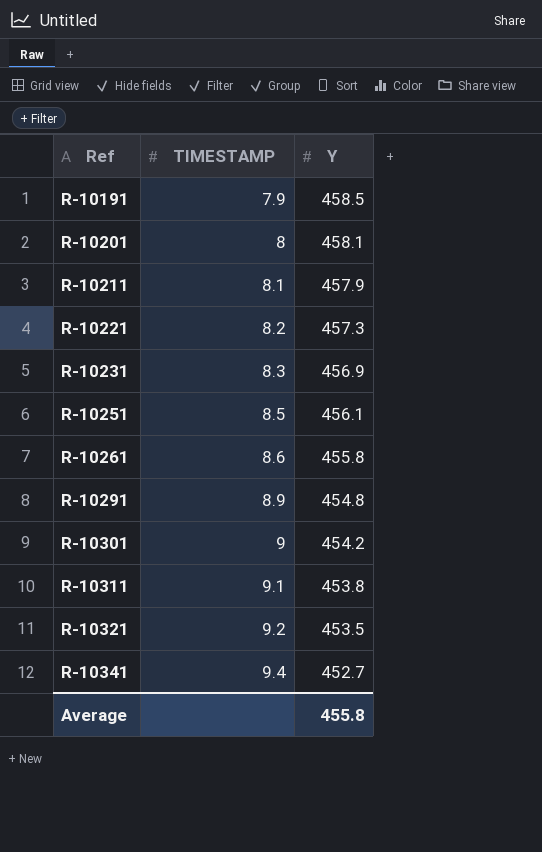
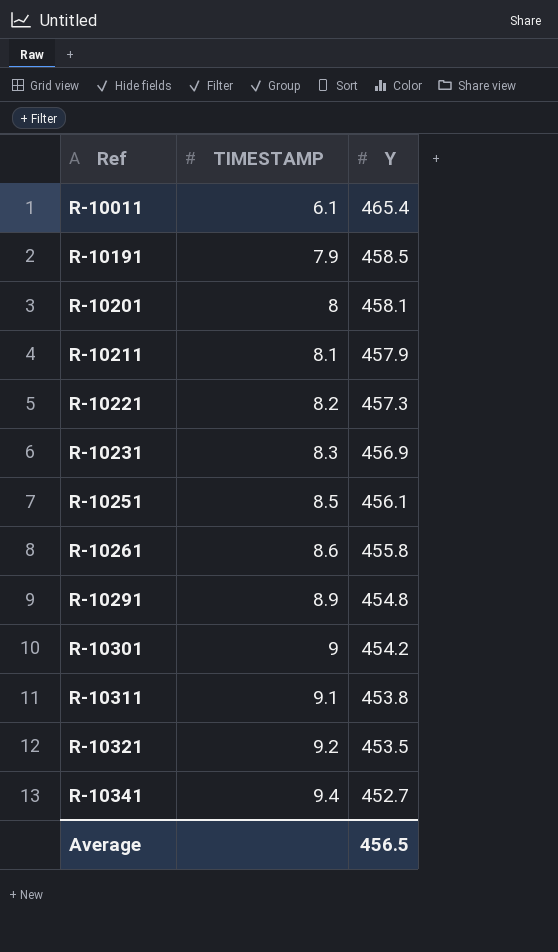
row R-10011: none -> 6.1 | 465.4
Average | Y: 455.8 -> 456.5

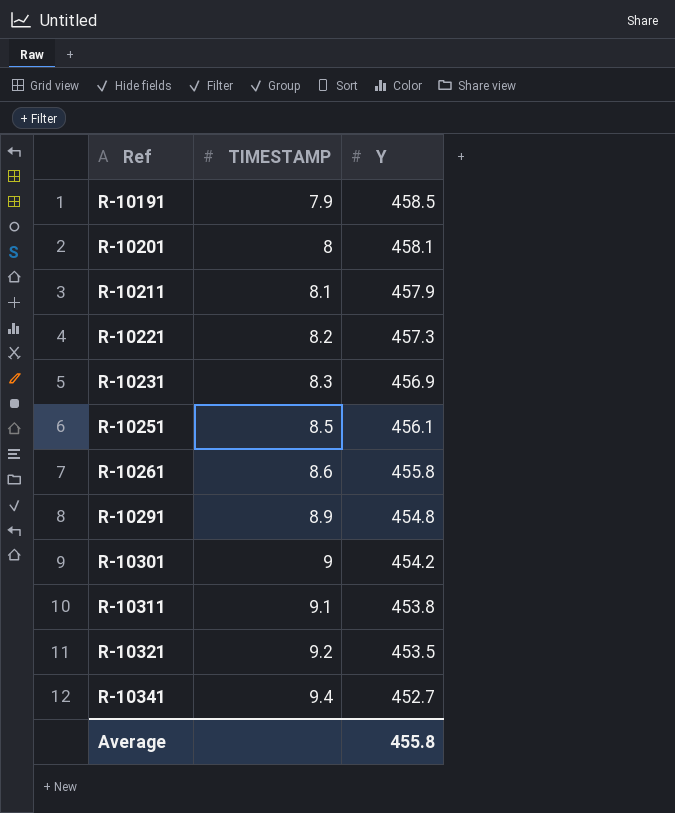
row R-10011: 6.1 | 465.4 -> none
Average | Y: 456.5 -> 455.8

